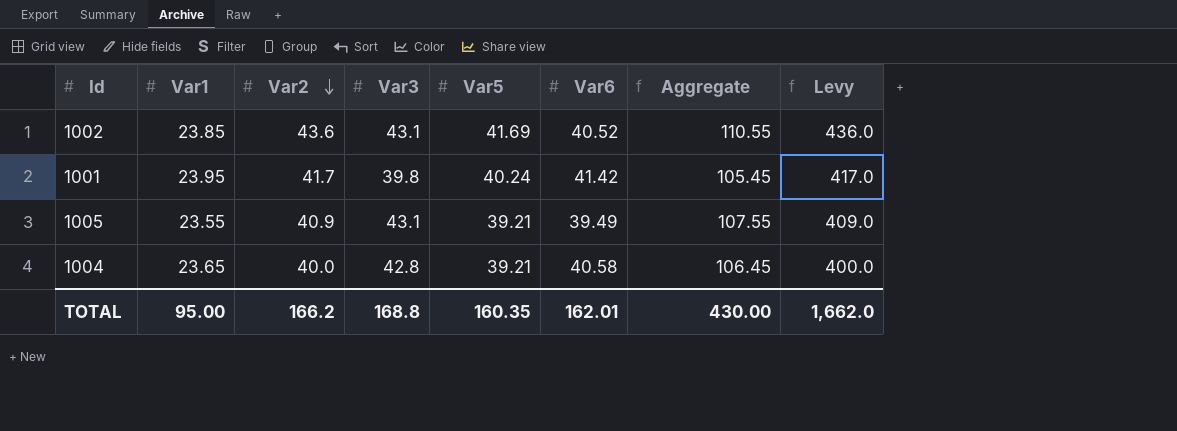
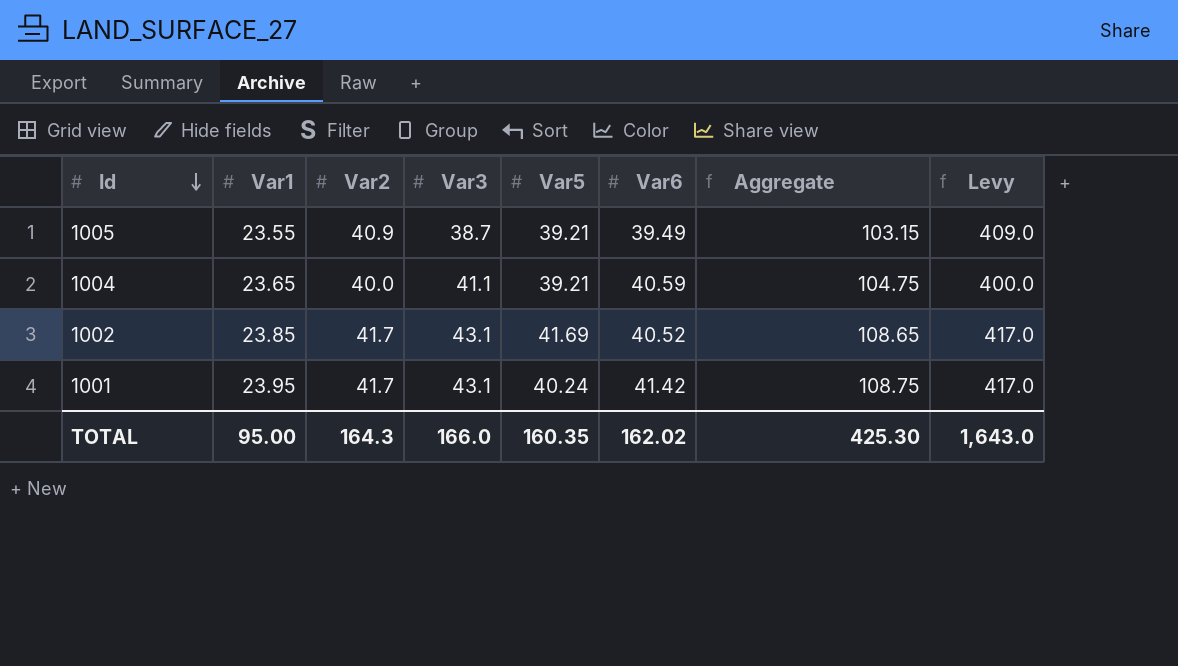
row order: Var2 descending -> Id descending
1005 | Var3: 43.1 -> 38.7
1005 | Aggregate: 107.55 -> 103.15
1004 | Var3: 42.8 -> 41.1
1004 | Var6: 40.58 -> 40.59
1004 | Aggregate: 106.45 -> 104.75
1002 | Var2: 43.6 -> 41.7
1002 | Aggregate: 110.55 -> 108.65
1002 | Levy: 436.0 -> 417.0
1001 | Var3: 39.8 -> 43.1
1001 | Aggregate: 105.45 -> 108.75
TOTAL | Var2: 166.2 -> 164.3
TOTAL | Var3: 168.8 -> 166.0
TOTAL | Var6: 162.01 -> 162.02
TOTAL | Aggregate: 430.00 -> 425.30
TOTAL | Levy: 1,662.0 -> 1,643.0

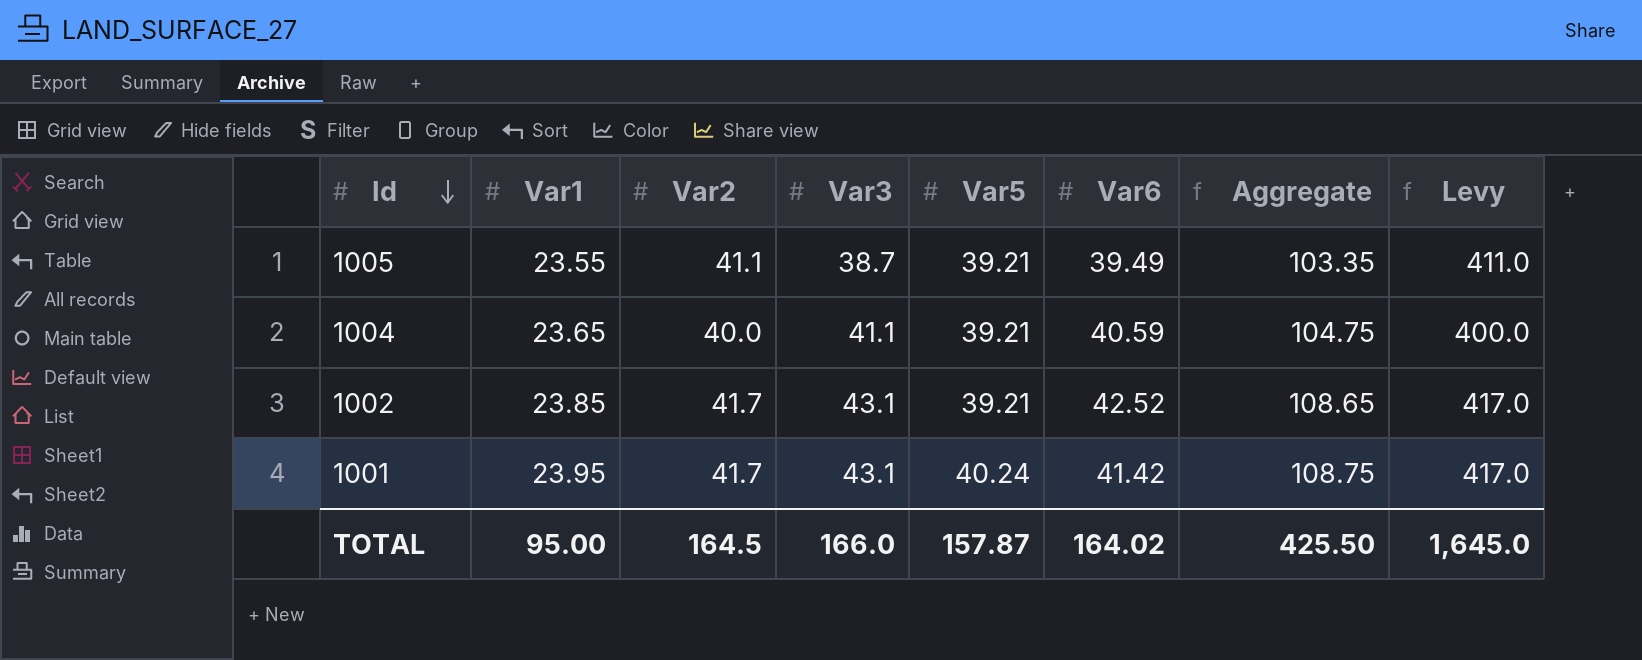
1005 | Var2: 40.9 -> 41.1
1005 | Aggregate: 103.15 -> 103.35
1005 | Levy: 409.0 -> 411.0
1002 | Var5: 41.69 -> 39.21
1002 | Var6: 40.52 -> 42.52
TOTAL | Var2: 164.3 -> 164.5
TOTAL | Var5: 160.35 -> 157.87
TOTAL | Var6: 162.02 -> 164.02
TOTAL | Aggregate: 425.30 -> 425.50
TOTAL | Levy: 1,643.0 -> 1,645.0

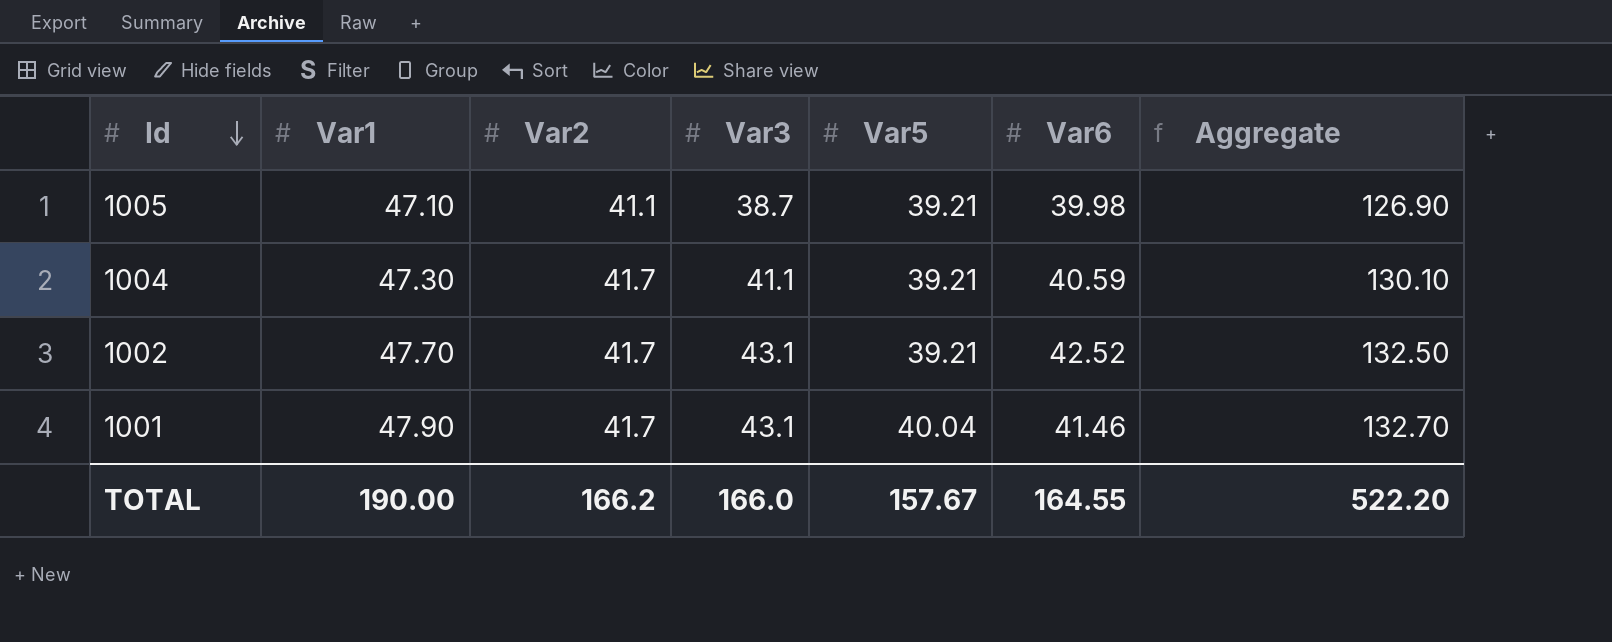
column Levy | formula: [Var2] * 10 -> none
1005 | Var1: 23.55 -> 47.10
1005 | Var6: 39.49 -> 39.98
1005 | Aggregate: 103.35 -> 126.90
1004 | Var1: 23.65 -> 47.30
1004 | Var2: 40.0 -> 41.7
1004 | Aggregate: 104.75 -> 130.10
1002 | Var1: 23.85 -> 47.70
1002 | Aggregate: 108.65 -> 132.50
1001 | Var1: 23.95 -> 47.90
1001 | Var5: 40.24 -> 40.04
1001 | Var6: 41.42 -> 41.46
1001 | Aggregate: 108.75 -> 132.70
TOTAL | Var1: 95.00 -> 190.00
TOTAL | Var2: 164.5 -> 166.2
TOTAL | Var5: 157.87 -> 157.67
TOTAL | Var6: 164.02 -> 164.55
TOTAL | Aggregate: 425.50 -> 522.20

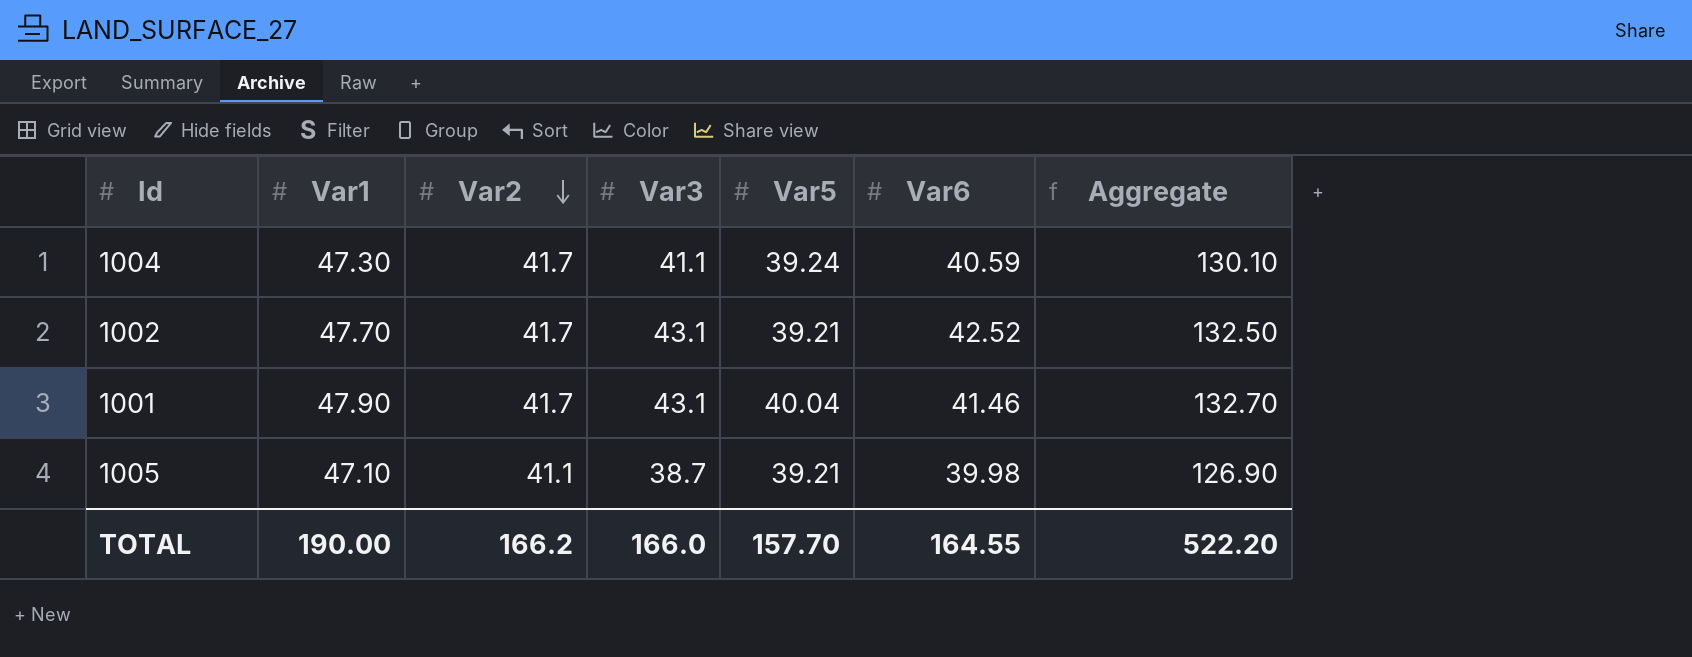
row order: Id descending -> Var2 descending
1004 | Var5: 39.21 -> 39.24
TOTAL | Var5: 157.67 -> 157.70

